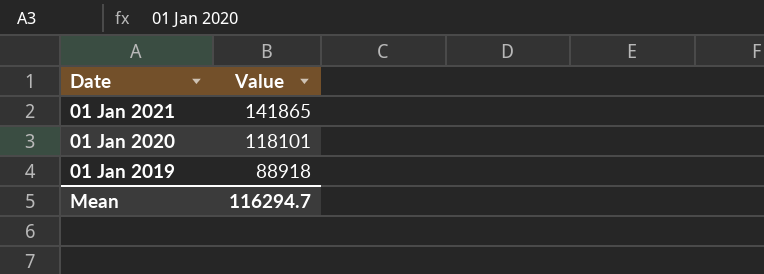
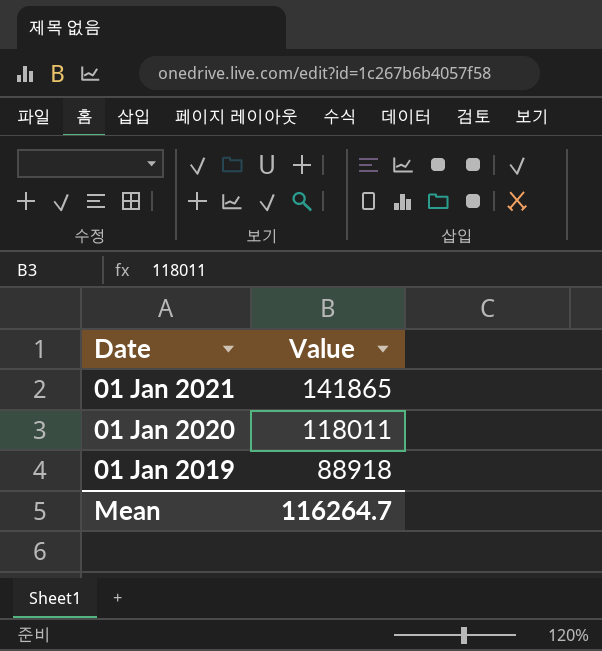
01 Jan 2020 | Value: 118101 -> 118011
Mean | Value: 116294.7 -> 116264.7

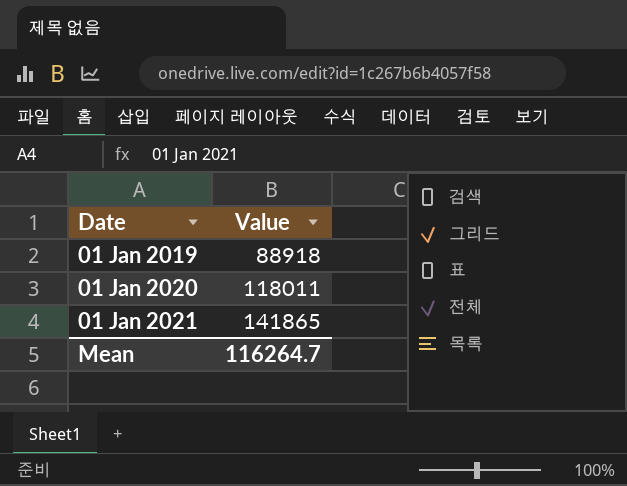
row order: Date descending -> Date ascending

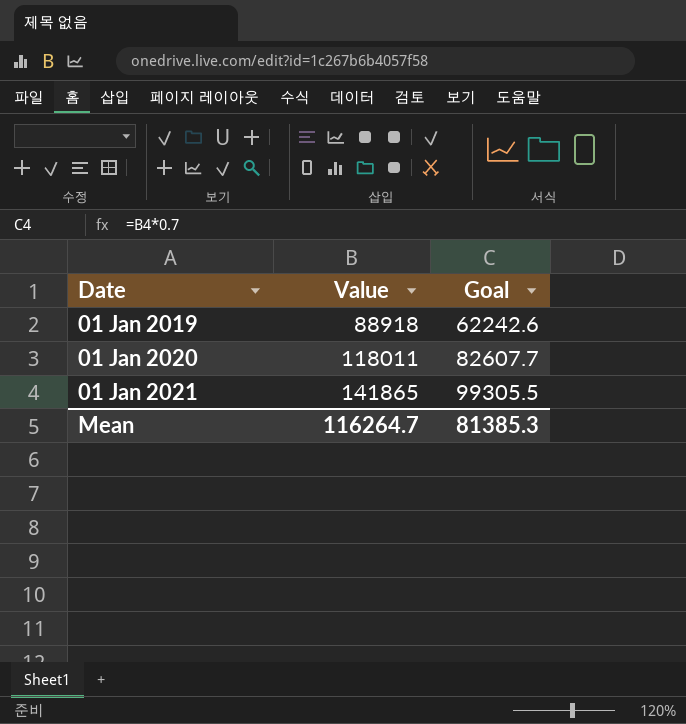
column Goal | formula: none -> [Value] * 0.7

